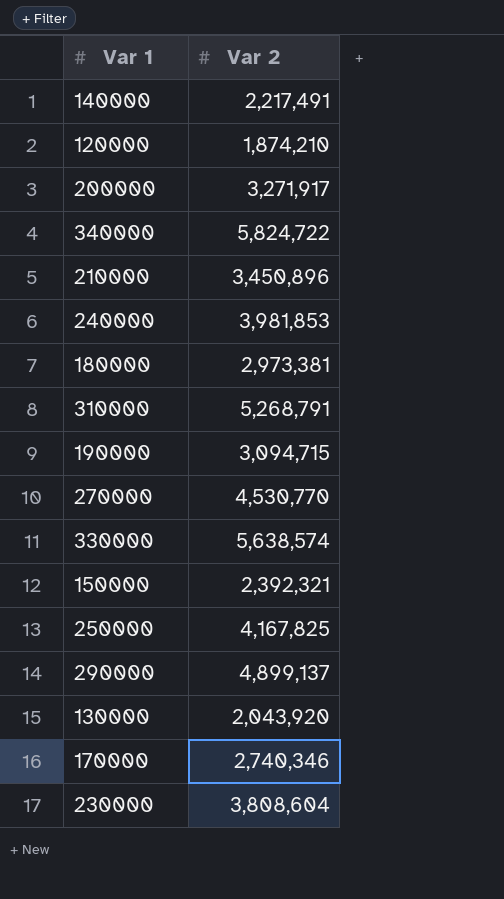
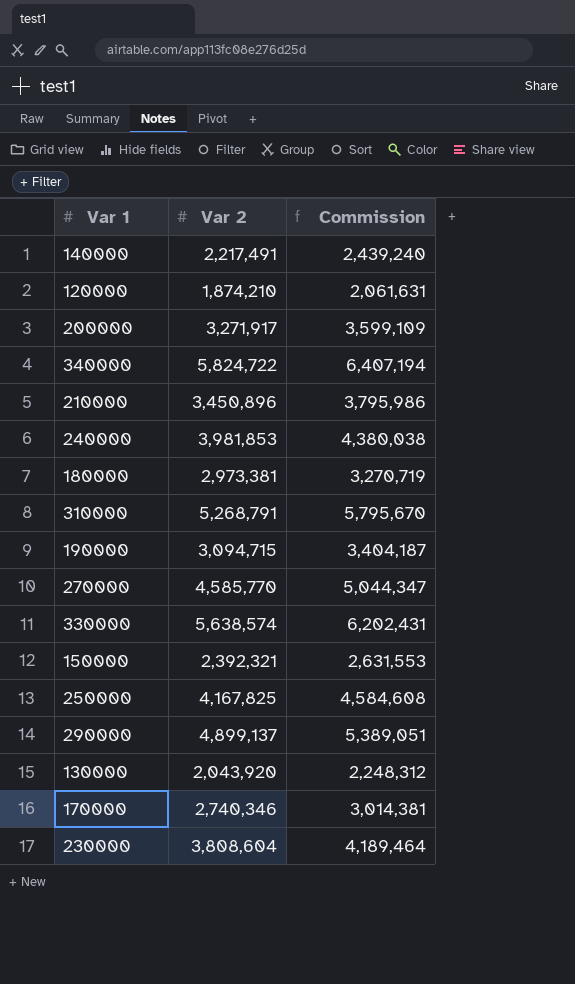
column Commission | formula: none -> [Var 2] * 1.1
270000 | Var 2: 4,530,770 -> 4,585,770

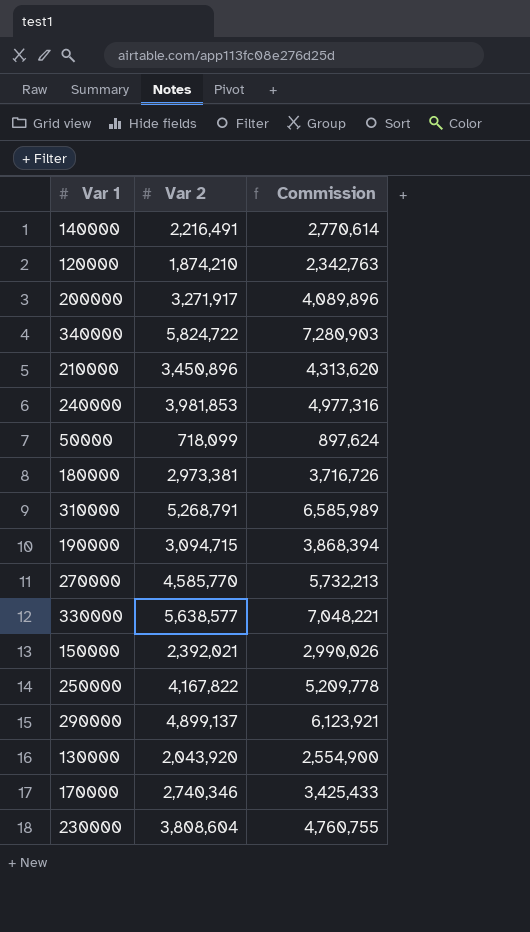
column Commission | formula: [Var 2] * 1.1 -> [Var 2] * 1.25
140000 | Var 2: 2,217,491 -> 2,216,491
row 50000: none -> 718,099 | 897,624
330000 | Var 2: 5,638,574 -> 5,638,577
150000 | Var 2: 2,392,321 -> 2,392,021
250000 | Var 2: 4,167,825 -> 4,167,822

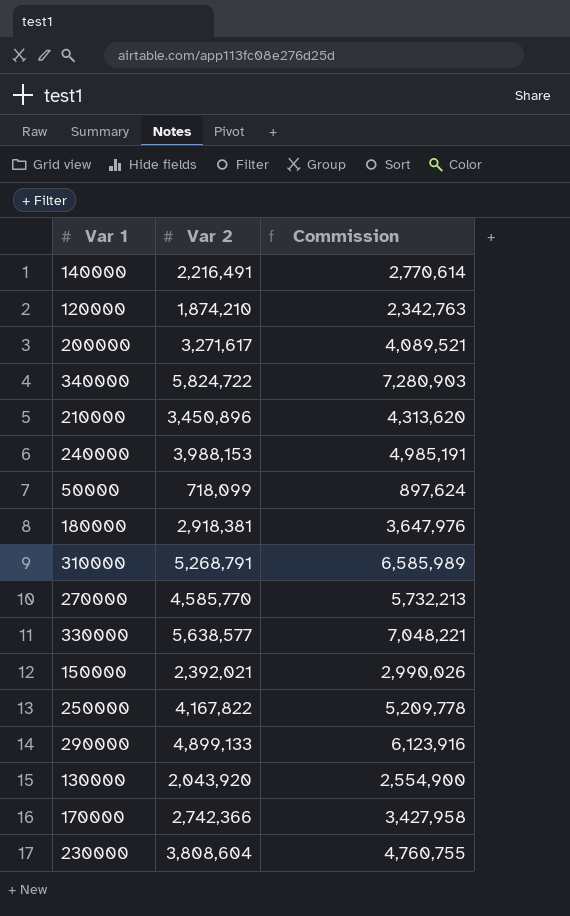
row 190000: 3,094,715 | 3,868,394 -> none
200000 | Var 2: 3,271,917 -> 3,271,617
200000 | Commission: 4,089,896 -> 4,089,521
240000 | Var 2: 3,981,853 -> 3,988,153
240000 | Commission: 4,977,316 -> 4,985,191
180000 | Var 2: 2,973,381 -> 2,918,381
180000 | Commission: 3,716,726 -> 3,647,976
290000 | Var 2: 4,899,137 -> 4,899,133
290000 | Commission: 6,123,921 -> 6,123,916
170000 | Var 2: 2,740,346 -> 2,742,366
170000 | Commission: 3,425,433 -> 3,427,958

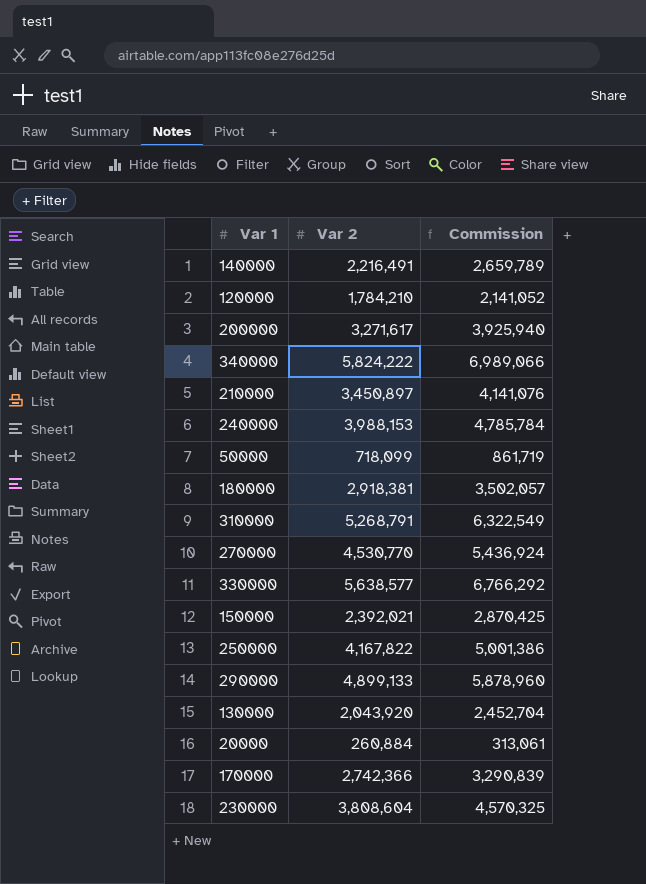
column Commission | formula: [Var 2] * 1.25 -> [Var 2] * 1.2
120000 | Var 2: 1,874,210 -> 1,784,210
340000 | Var 2: 5,824,722 -> 5,824,222
210000 | Var 2: 3,450,896 -> 3,450,897
270000 | Var 2: 4,585,770 -> 4,530,770
row 20000: none -> 260,884 | 313,061

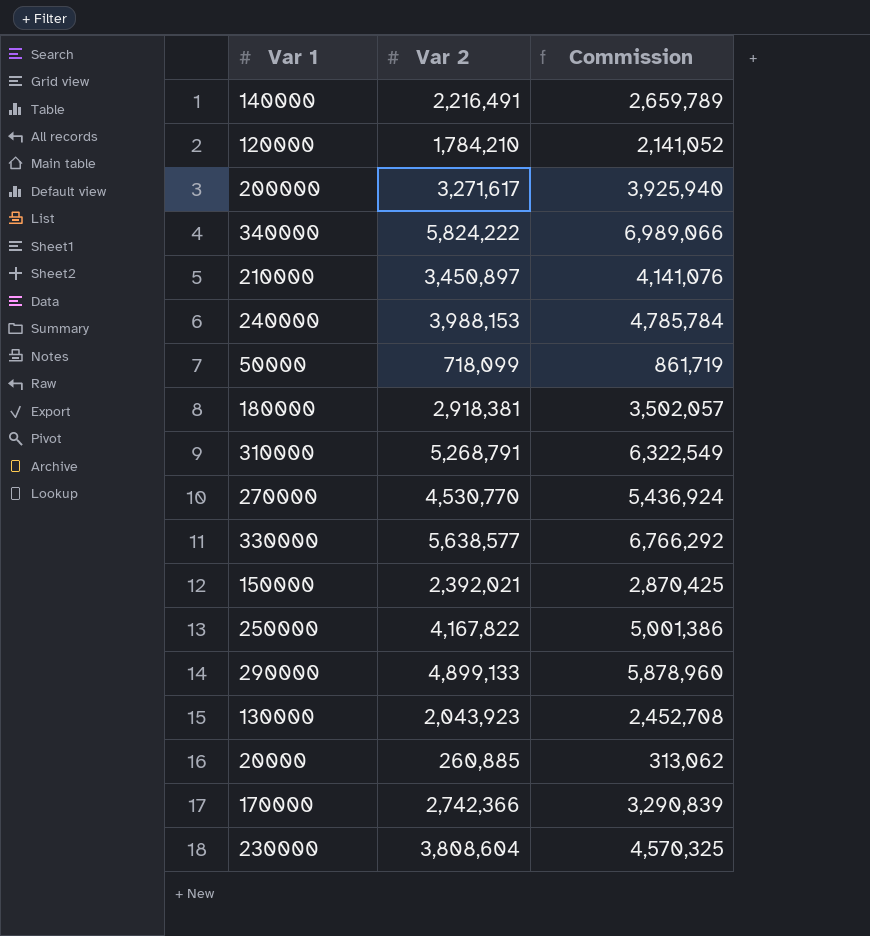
130000 | Var 2: 2,043,920 -> 2,043,923
130000 | Commission: 2,452,704 -> 2,452,708
20000 | Var 2: 260,884 -> 260,885
20000 | Commission: 313,061 -> 313,062

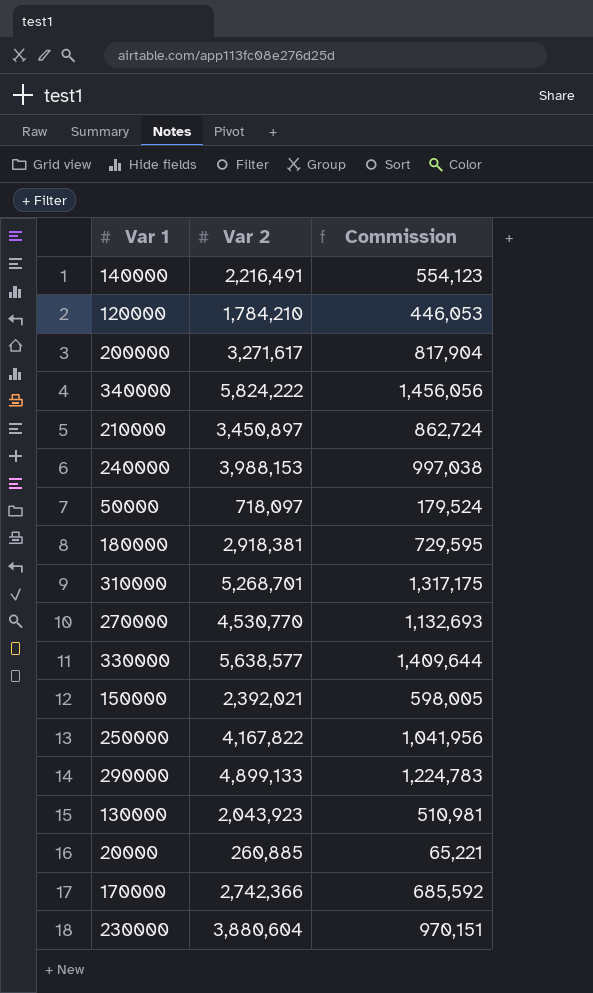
column Commission | formula: [Var 2] * 1.2 -> [Var 2] * 0.25
50000 | Var 2: 718,099 -> 718,097
310000 | Var 2: 5,268,791 -> 5,268,701
230000 | Var 2: 3,808,604 -> 3,880,604

